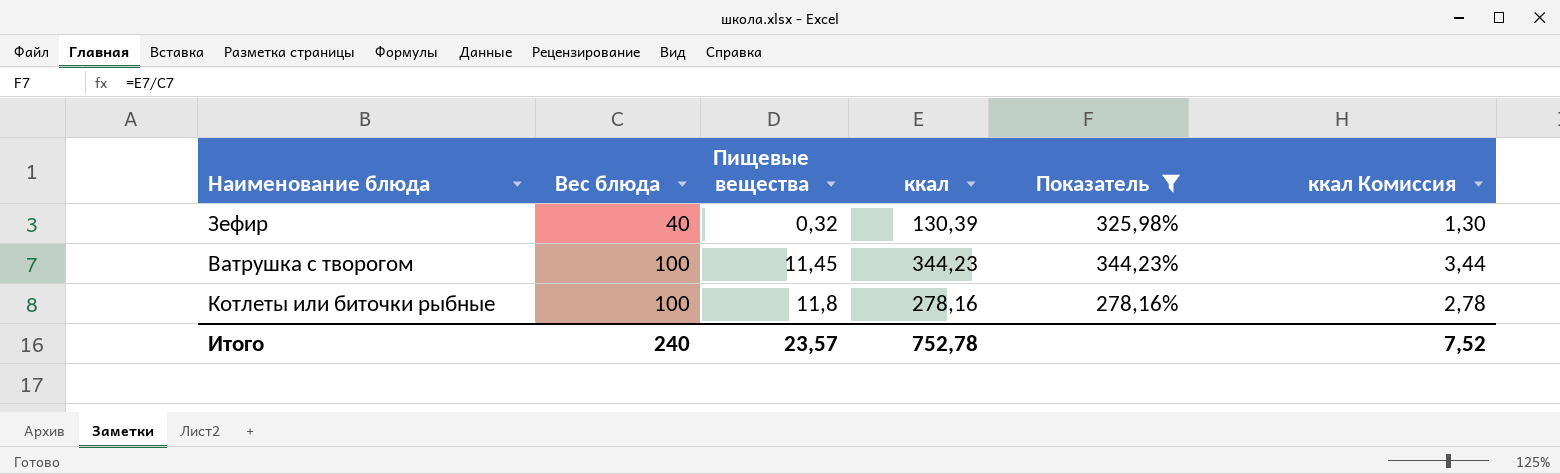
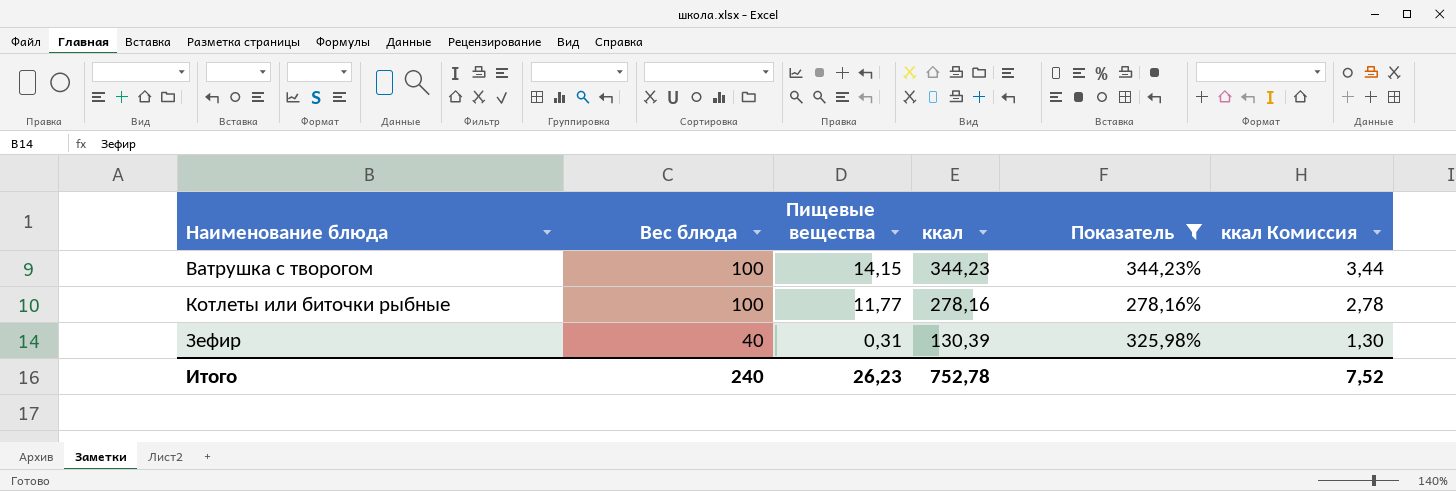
row order: Вес блюда ascending -> Вес блюда descending
Ватрушка с творогом | Пищевые вещества: 11,45 -> 14,15
Котлеты или биточки рыбные | Пищевые вещества: 11,8 -> 11,77
Зефир | Пищевые вещества: 0,32 -> 0,31
Итого | Пищевые вещества: 23,57 -> 26,23

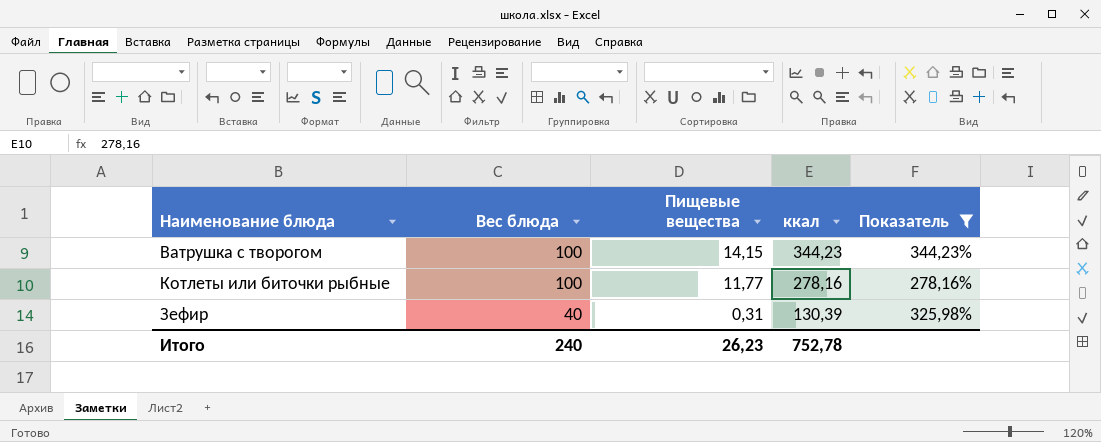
column ккал Комиссия | formula: [ккал] * 0,01 -> none

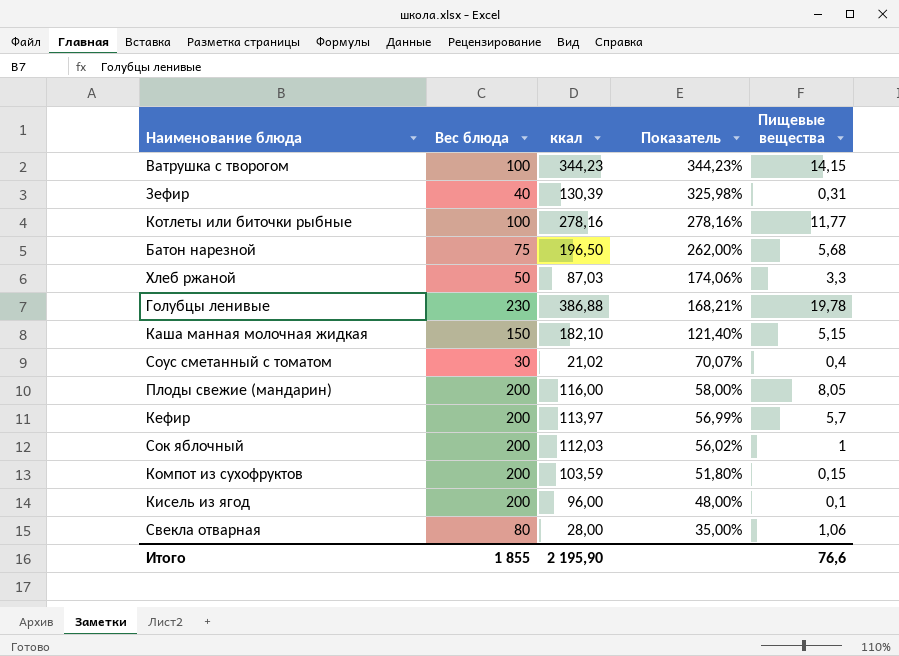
filter: Показатель >= 278,16% -> none
row order: Вес блюда descending -> Показатель descending
column Пищевые вещества | position: 3 -> 5
Итого | Вес блюда: 240 -> 1 855
Итого | ккал: 752,78 -> 2 195,90
Итого | Пищевые вещества: 26,23 -> 76,6

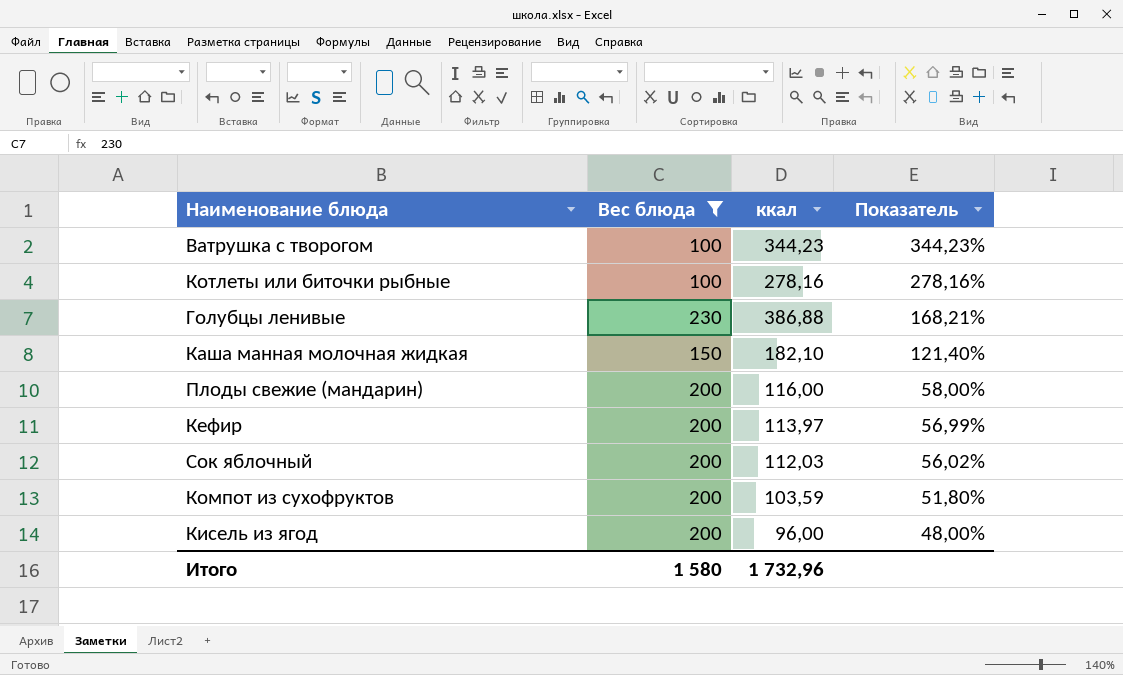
filter: none -> Вес блюда >= 100
column Пищевые вещества | position: 5 -> none
Итого | Вес блюда: 1 855 -> 1 580
Итого | ккал: 2 195,90 -> 1 732,96

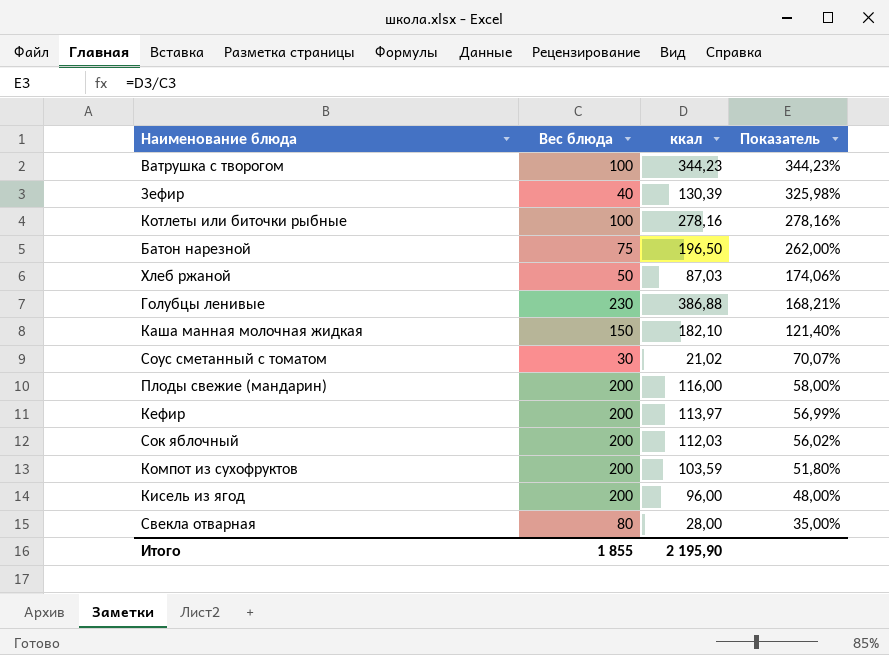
filter: Вес блюда >= 100 -> none
Итого | Вес блюда: 1 580 -> 1 855
Итого | ккал: 1 732,96 -> 2 195,90

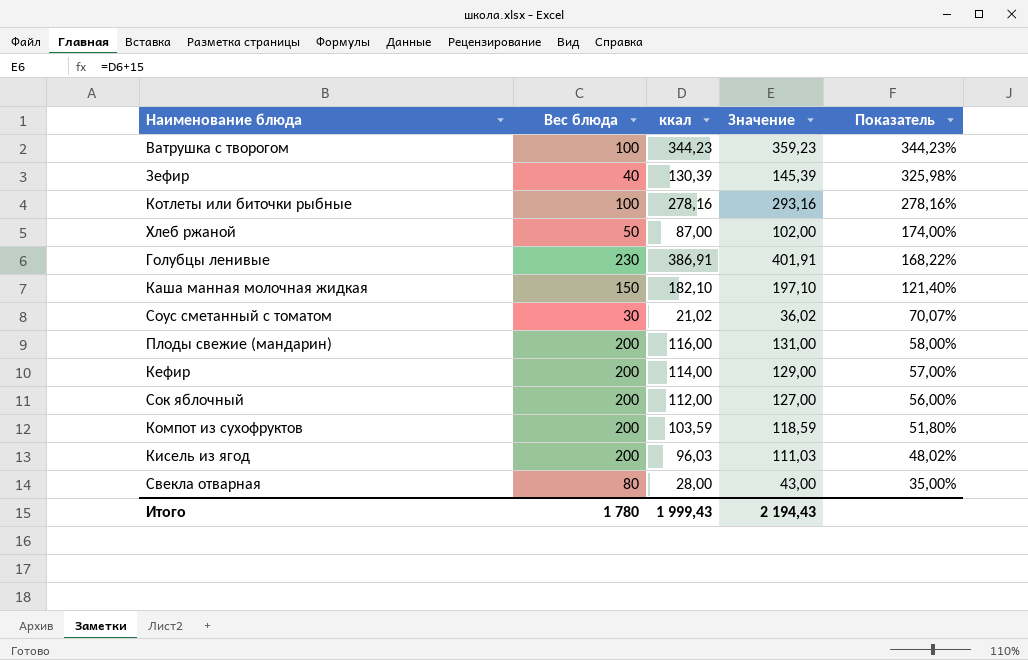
column Значение | formula: none -> [ккал] + 15
row Батон нарезной: 75 | 196,50 | 262,00% -> none
Хлеб ржаной | ккал: 87,03 -> 87,00
Хлеб ржаной | Показатель: 174,06% -> 174,00%
Голубцы ленивые | ккал: 386,88 -> 386,91
Голубцы ленивые | Показатель: 168,21% -> 168,22%
Кефир | ккал: 113,97 -> 114,00
Кефир | Показатель: 56,99% -> 57,00%
Сок яблочный | ккал: 112,03 -> 112,00
Сок яблочный | Показатель: 56,02% -> 56,00%
Кисель из ягод | ккал: 96,00 -> 96,03
Кисель из ягод | Показатель: 48,00% -> 48,02%
Итого | Вес блюда: 1 855 -> 1 780
Итого | ккал: 2 195,90 -> 1 999,43

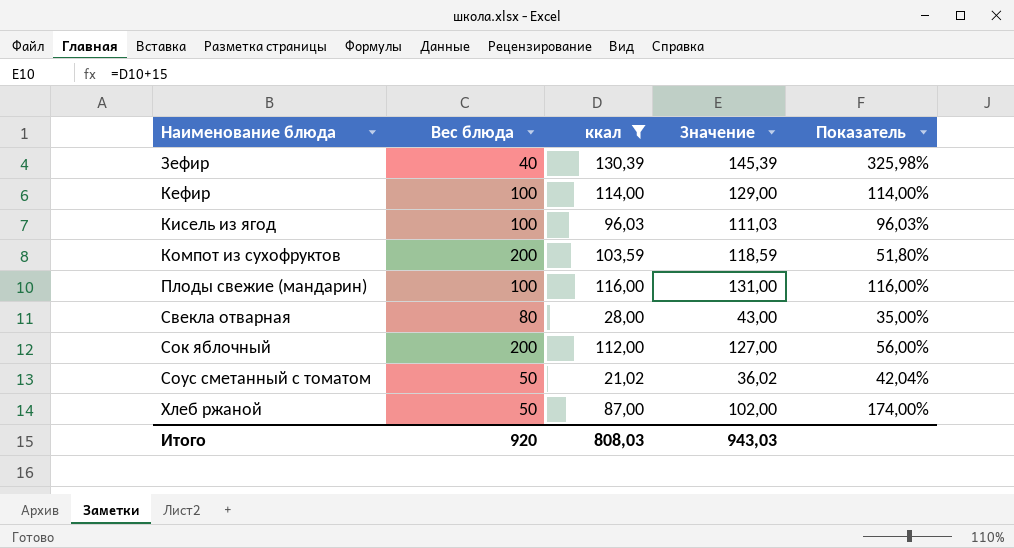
filter: none -> ккал <= 130,39
row order: Показатель descending -> Наименование блюда ascending
Кефир | Вес блюда: 200 -> 100
Кефир | Показатель: 57,00% -> 114,00%
Кисель из ягод | Вес блюда: 200 -> 100
Кисель из ягод | Показатель: 48,02% -> 96,03%
Плоды свежие (мандарин) | Вес блюда: 200 -> 100
Плоды свежие (мандарин) | Показатель: 58,00% -> 116,00%
Соус сметанный с томатом | Вес блюда: 30 -> 50
Соус сметанный с томатом | Показатель: 70,07% -> 42,04%
Итого | Вес блюда: 1 780 -> 920
Итого | ккал: 1 999,43 -> 808,03
Итого | Значение: 2 194,43 -> 943,03

